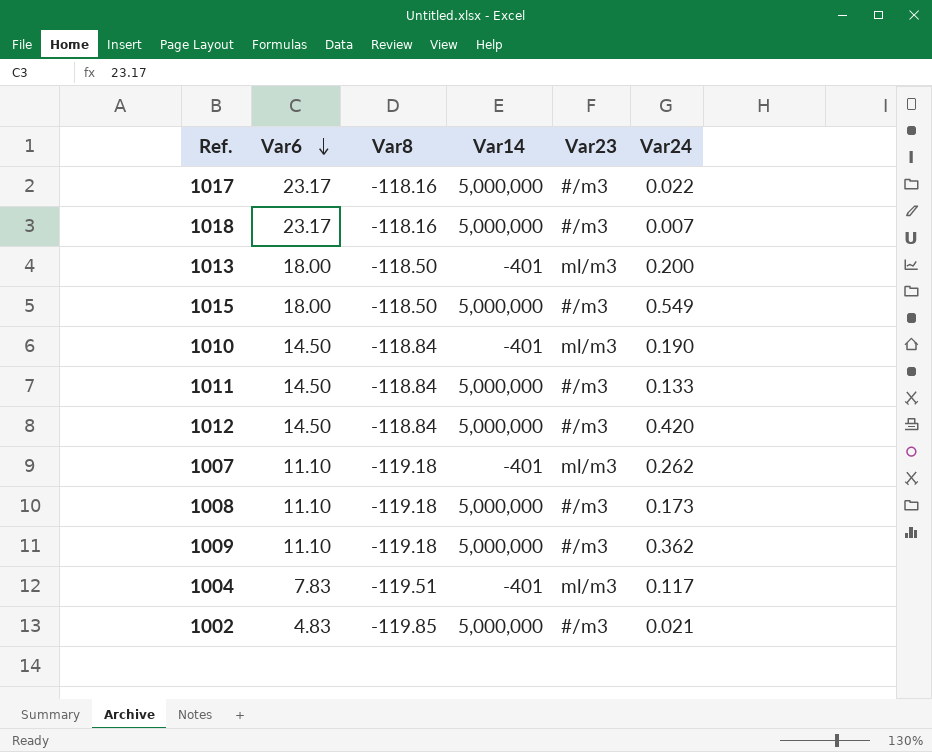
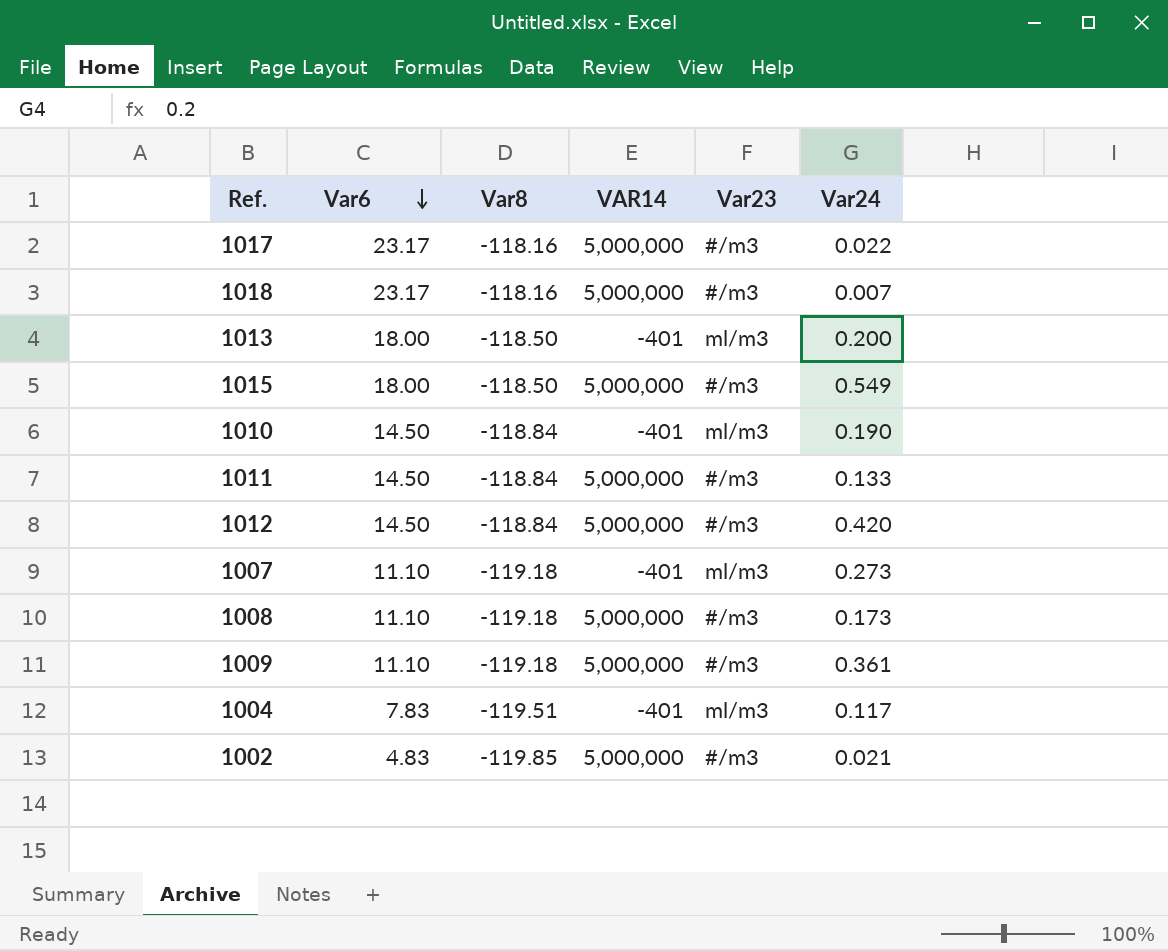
column name: Var14 -> VAR14
1007 | Var24: 0.262 -> 0.273
1009 | Var24: 0.362 -> 0.361

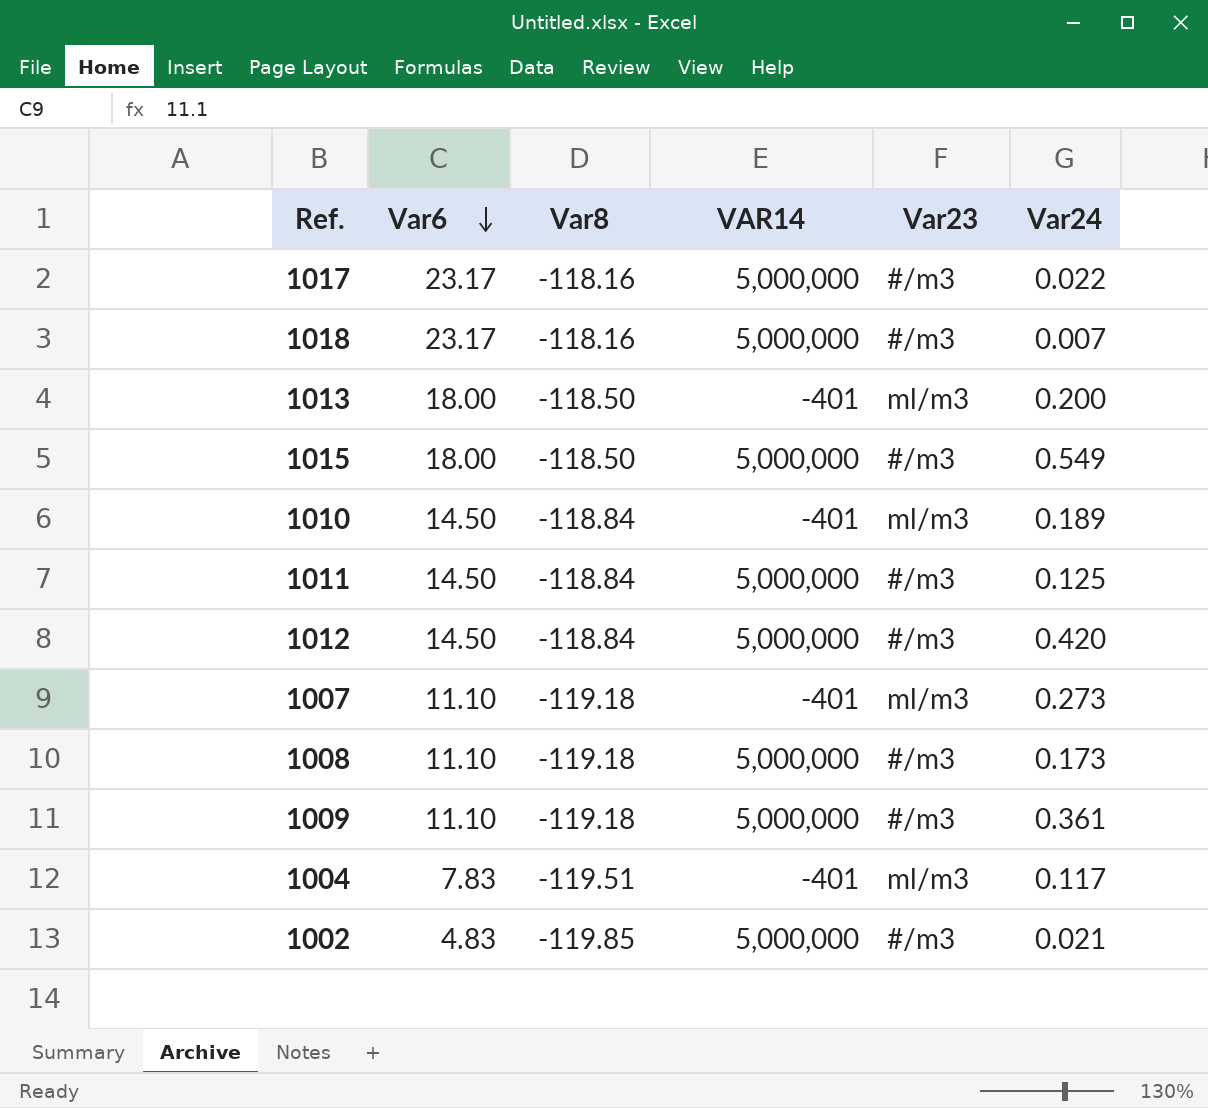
1010 | Var24: 0.190 -> 0.189
1011 | Var24: 0.133 -> 0.125

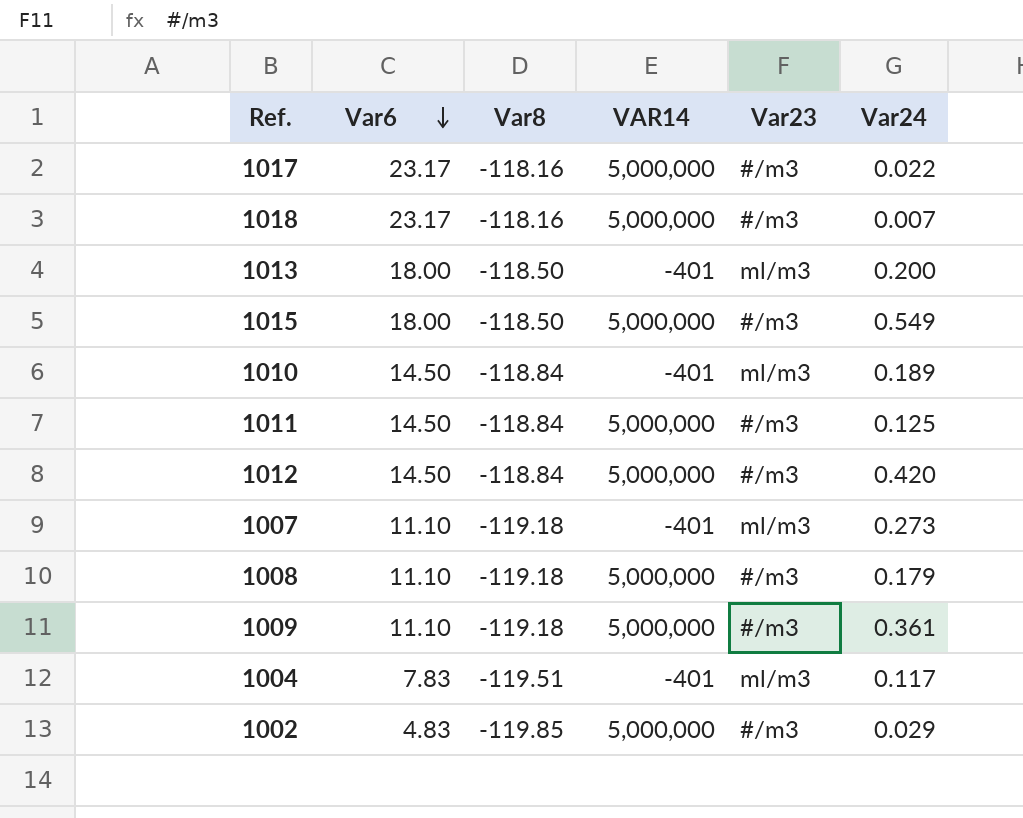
1008 | Var24: 0.173 -> 0.179
1002 | Var24: 0.021 -> 0.029

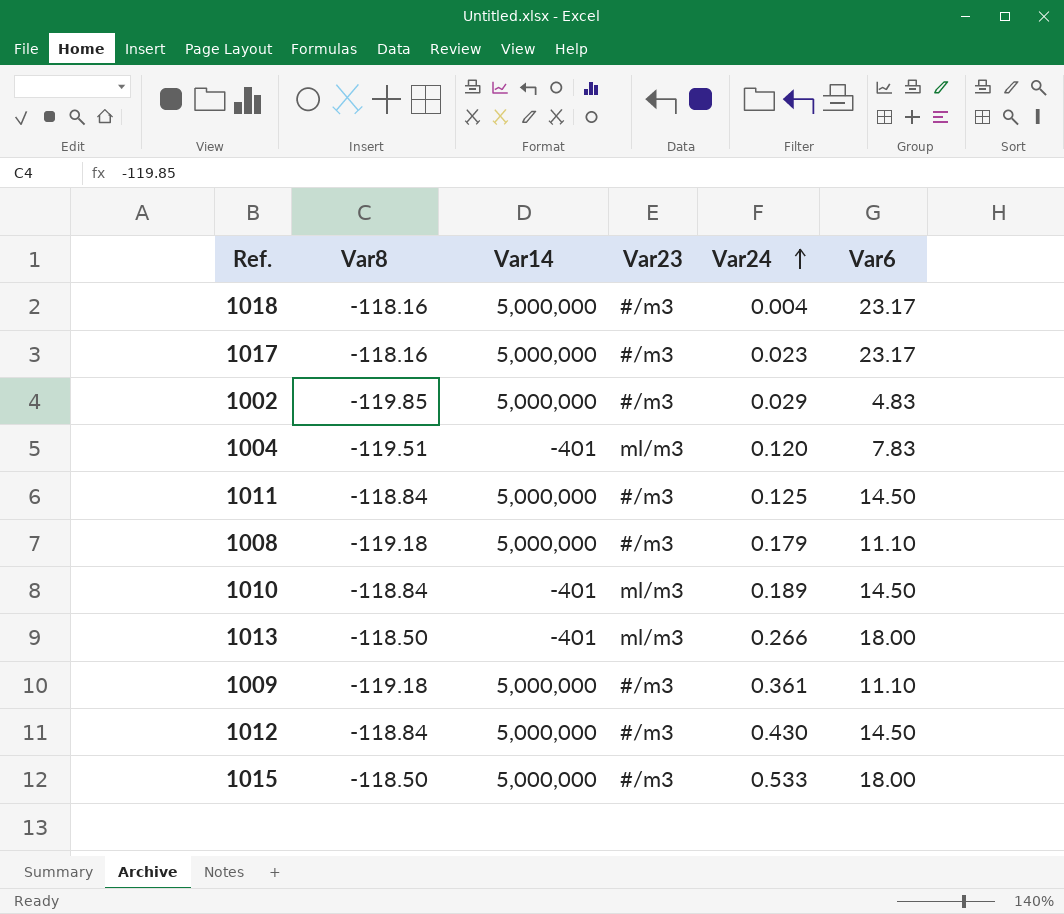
row order: Var6 descending -> Var24 ascending
column name: VAR14 -> Var14
column Var6 | position: 2 -> 6
row 1007: 11.10 | -119.18 | -401 | ml/m3 | 0.273 -> none
1018 | Var24: 0.007 -> 0.004
1017 | Var24: 0.022 -> 0.023
1004 | Var24: 0.117 -> 0.120
1013 | Var24: 0.200 -> 0.266
1012 | Var24: 0.420 -> 0.430
1015 | Var24: 0.549 -> 0.533

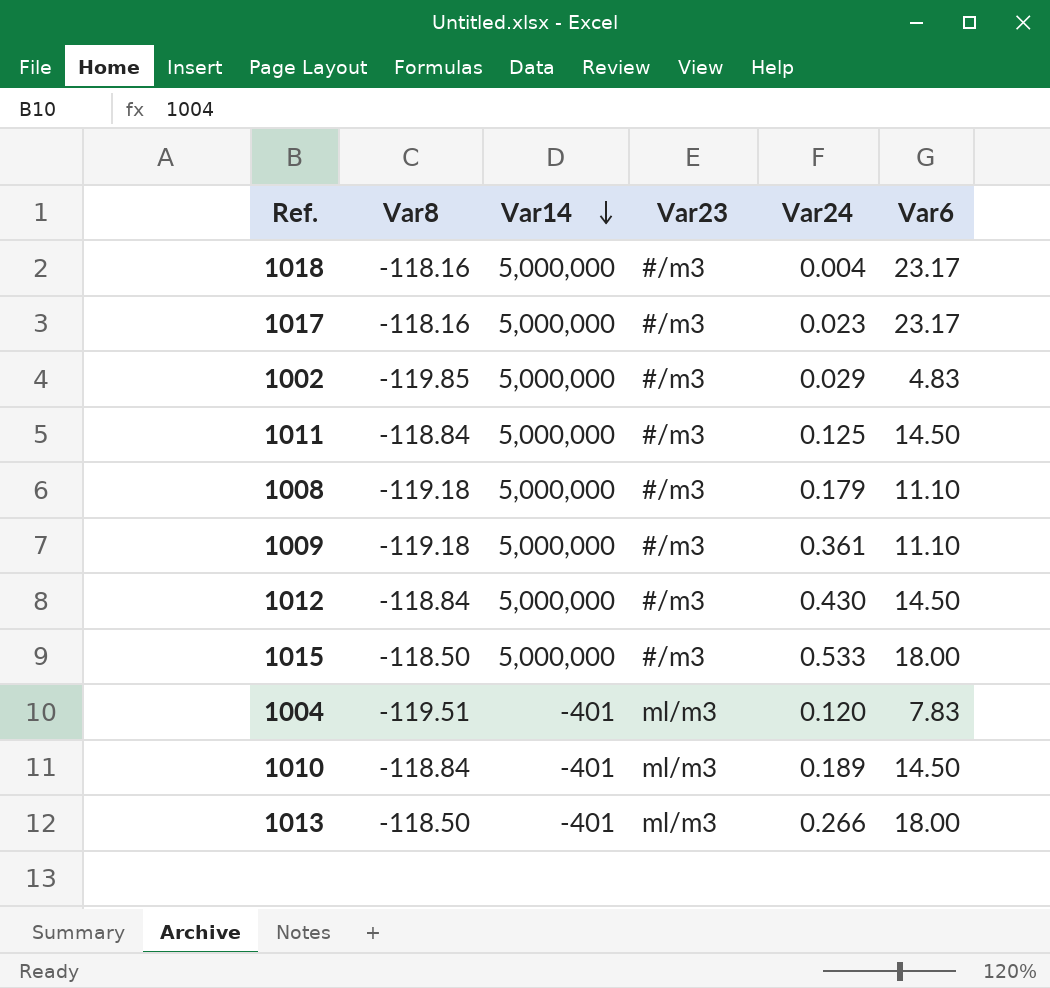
row order: Var24 ascending -> Var14 descending

